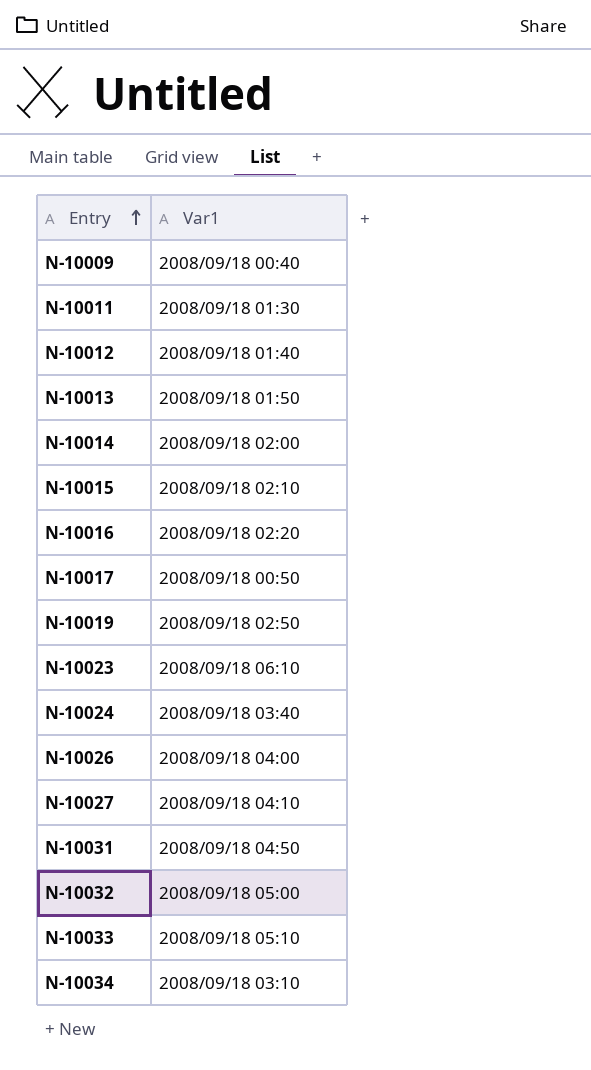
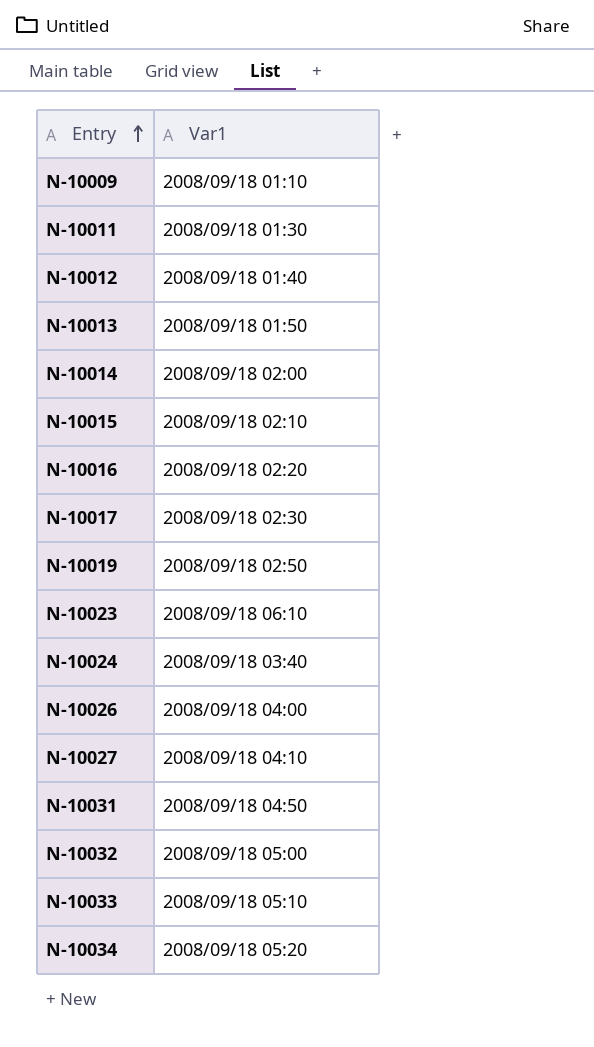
N-10009 | Var1: 2008/09/18 00:40 -> 2008/09/18 01:10
N-10017 | Var1: 2008/09/18 00:50 -> 2008/09/18 02:30
N-10034 | Var1: 2008/09/18 03:10 -> 2008/09/18 05:20

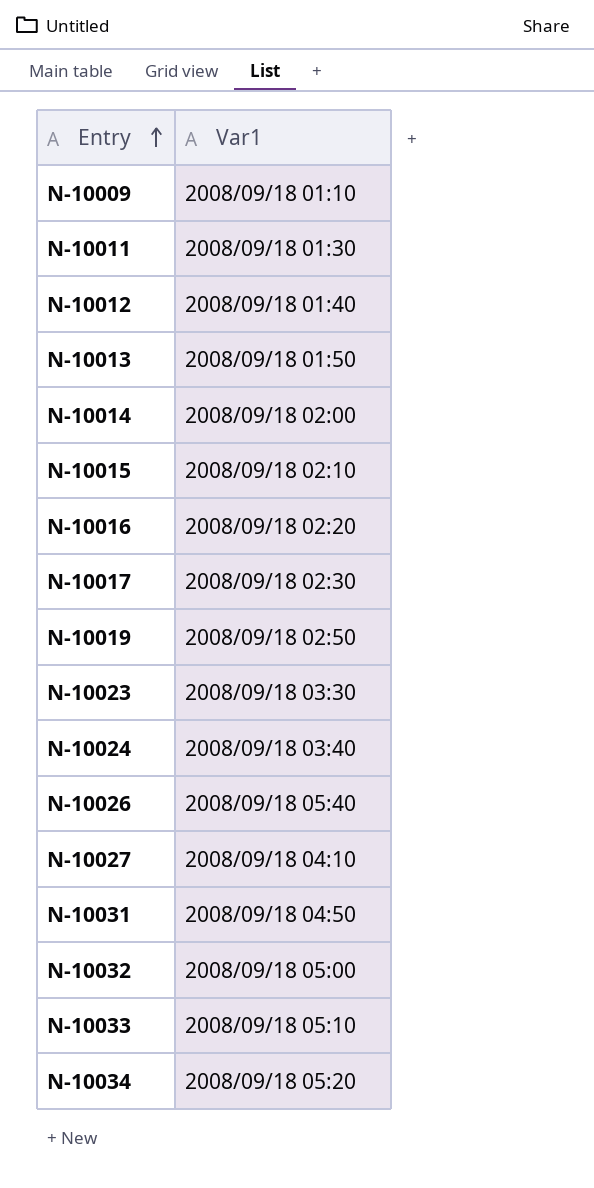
N-10023 | Var1: 2008/09/18 06:10 -> 2008/09/18 03:30
N-10026 | Var1: 2008/09/18 04:00 -> 2008/09/18 05:40

